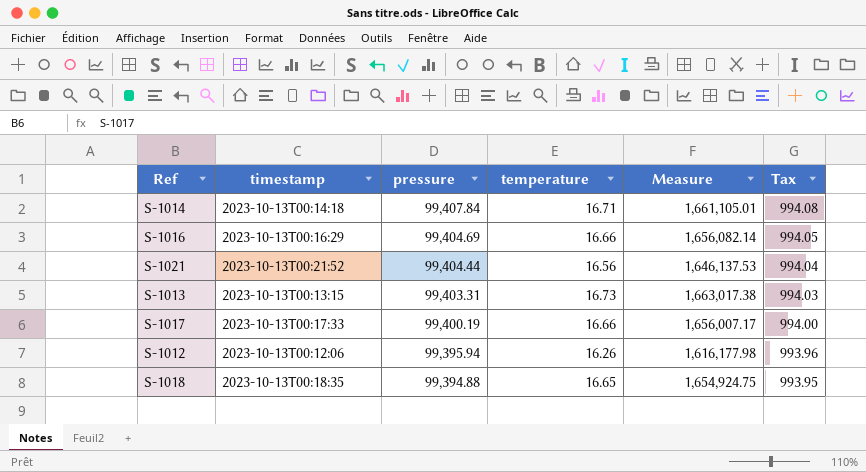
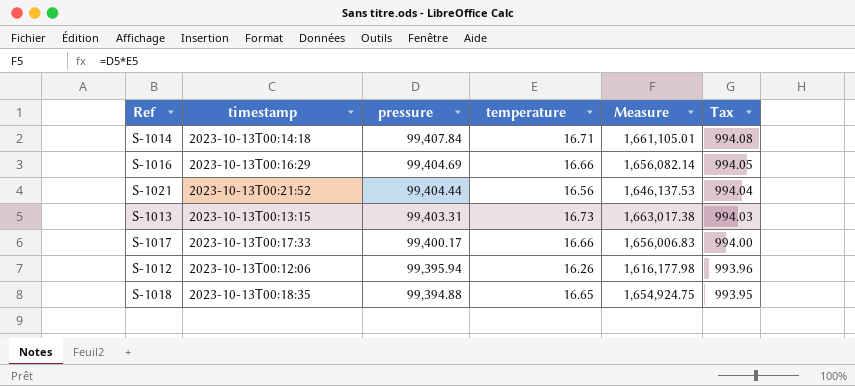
S-1017 | pressure: 99,400.19 -> 99,400.17
S-1017 | Measure: 1,656,007.17 -> 1,656,006.83

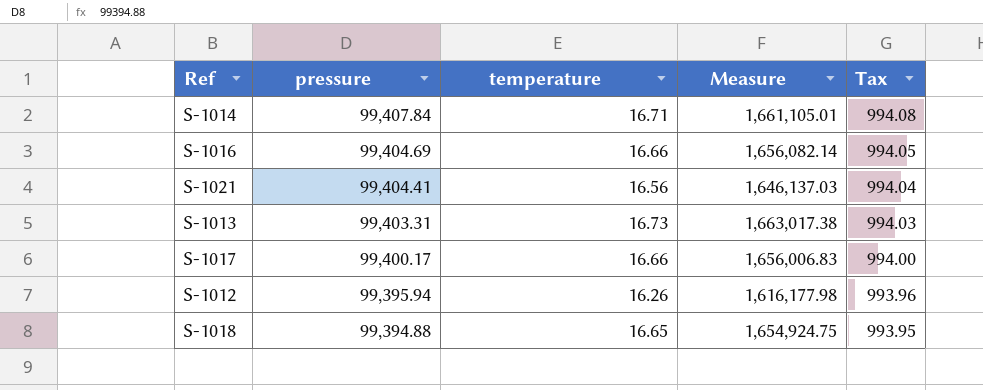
column timestamp | position: 2 -> none
S-1021 | pressure: 99,404.44 -> 99,404.41
S-1021 | Measure: 1,646,137.53 -> 1,646,137.03

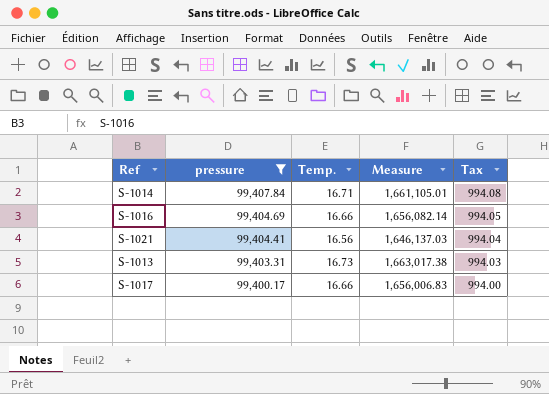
filter: none -> pressure >= 99,400.17
column name: temperature -> Temp.

